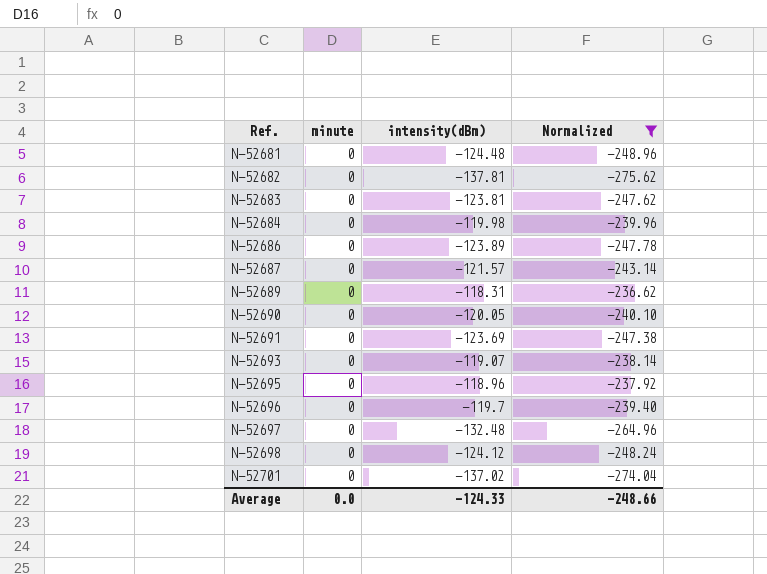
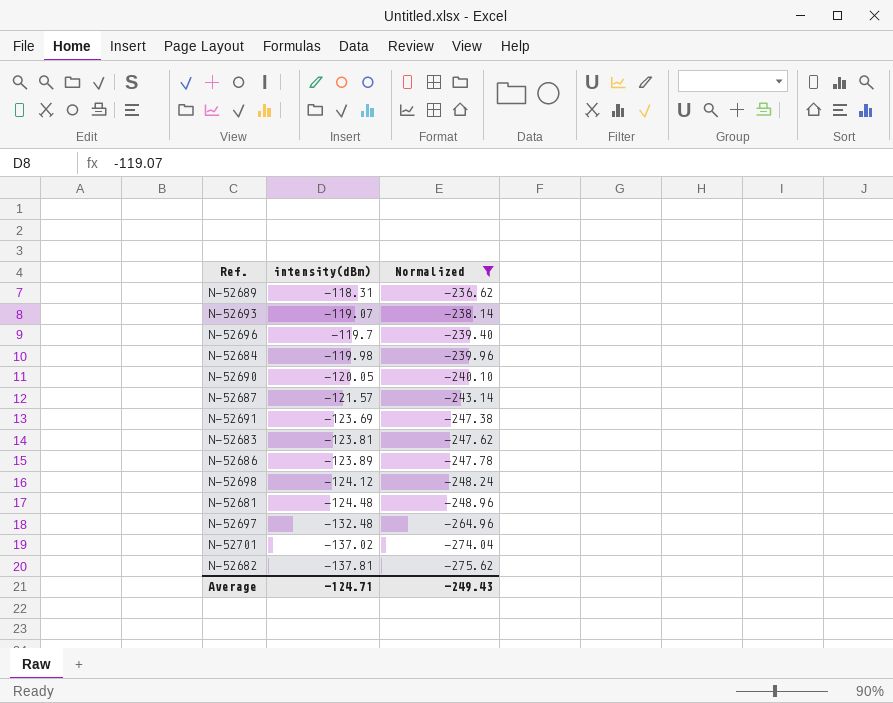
row order: Ref. ascending -> intensity(dBm) descending
column minute | position: 2 -> none
row N-52695: 0 | -118.96 | -237.92 -> none
Average | intensity(dBm): -124.33 -> -124.71
Average | Normalized: -248.66 -> -249.43

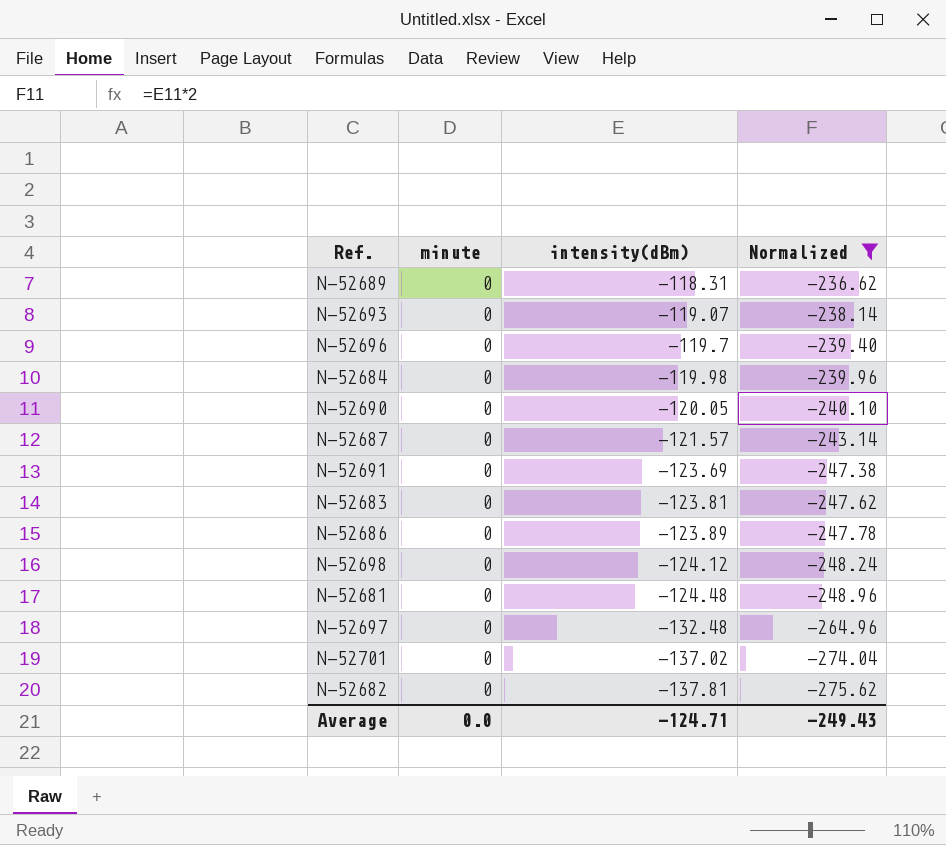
column minute | position: none -> 2

